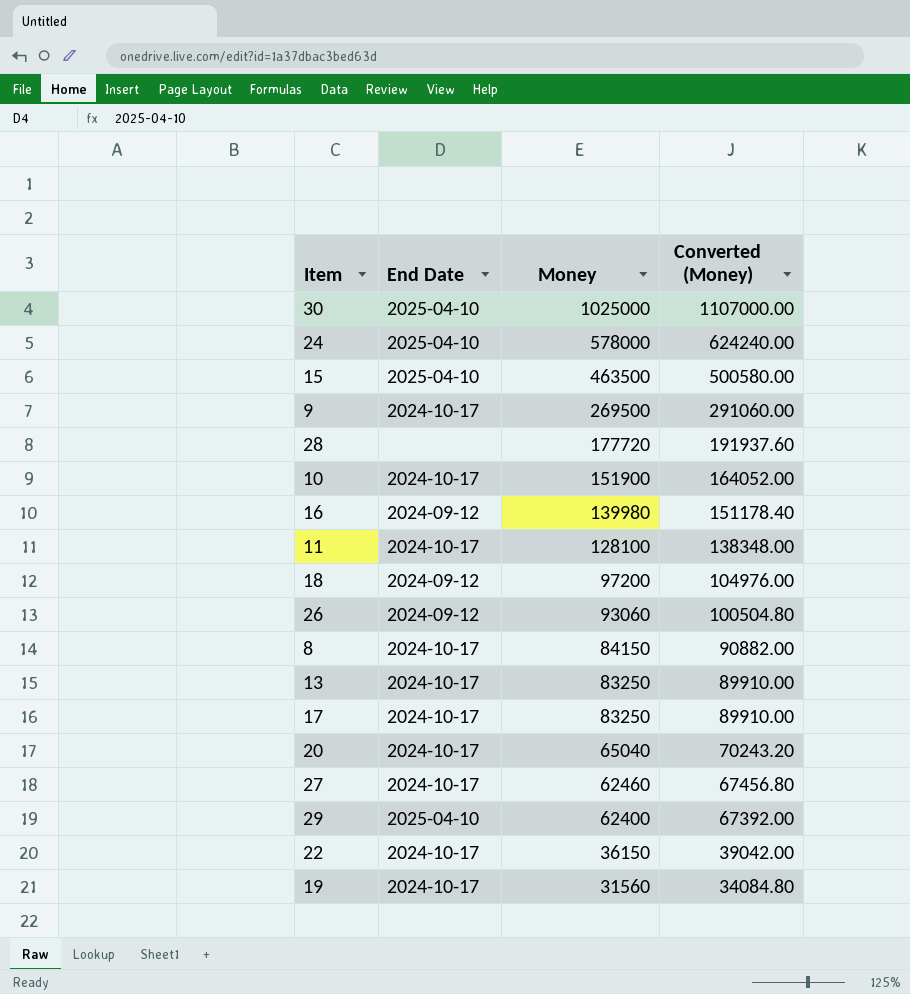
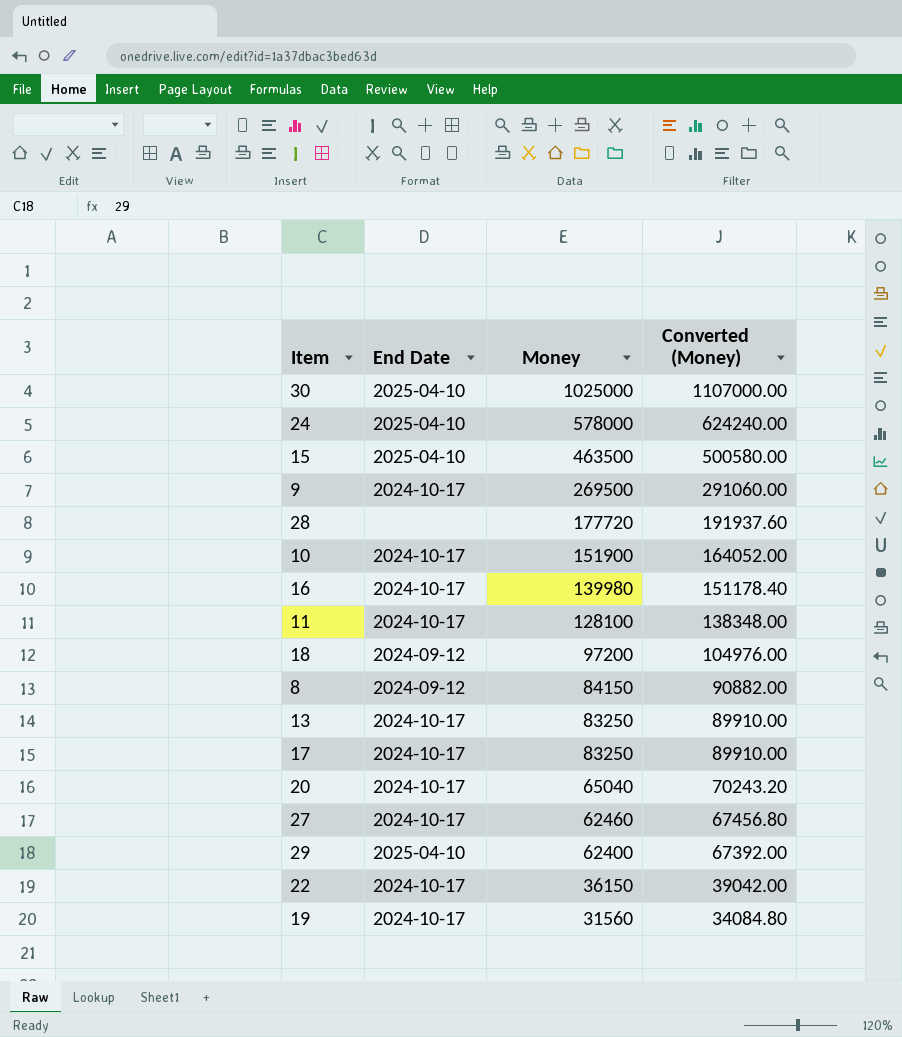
row 26: 2024-09-12 | 93060 | 100504.80 -> none
16 | End Date: 2024-09-12 -> 2024-10-17
8 | End Date: 2024-10-17 -> 2024-09-12

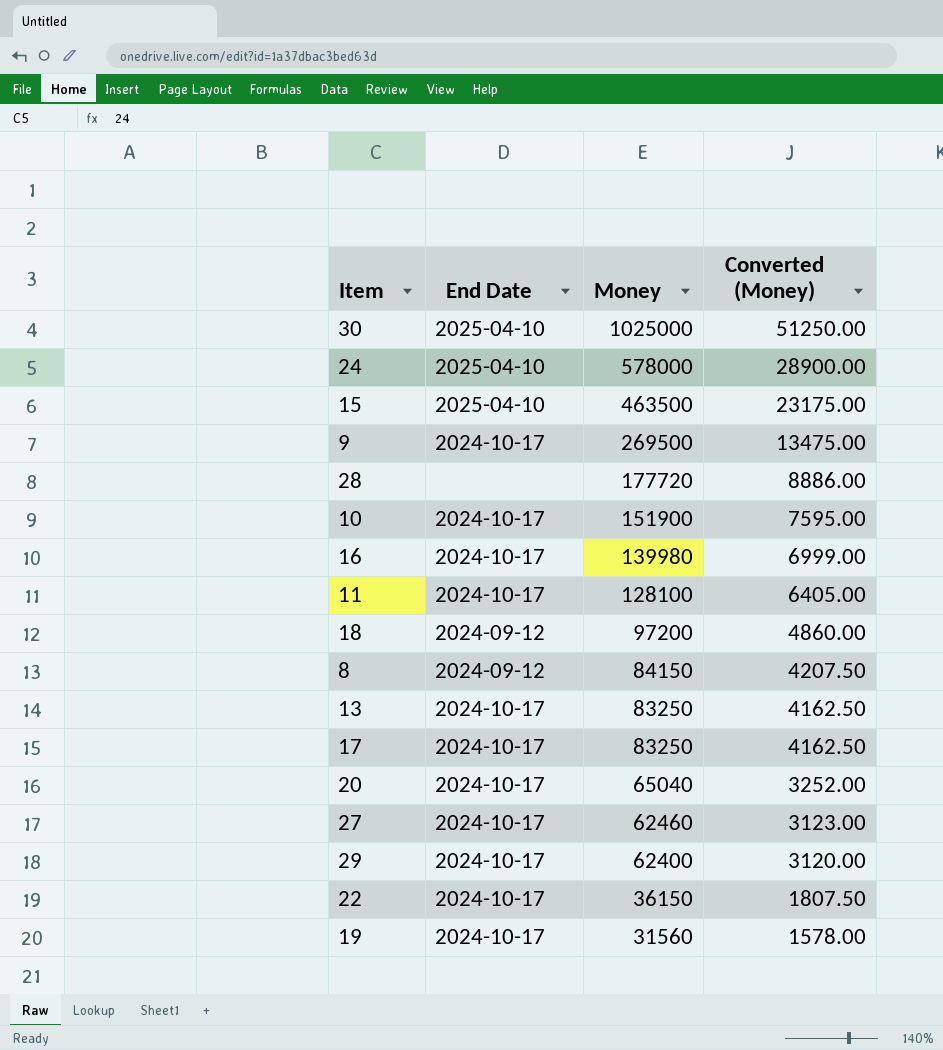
column Converted (Money) | formula: [Money] * 1.08 -> [Money] * 0.05
29 | End Date: 2025-04-10 -> 2024-10-17

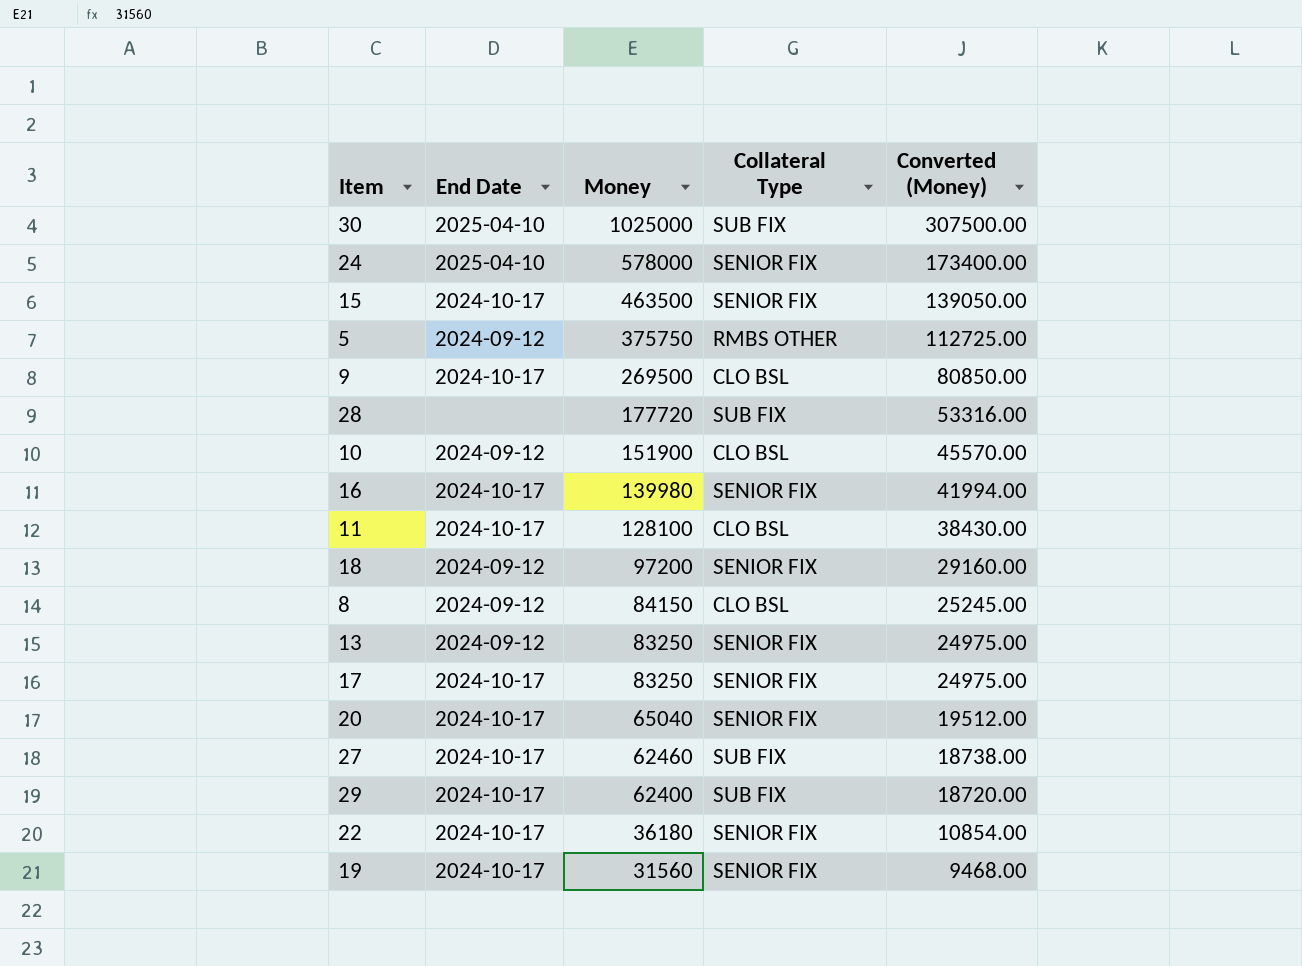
column Collateral Type | position: none -> 4
column Converted (Money) | formula: [Money] * 0.05 -> [Money] * 0.3
15 | End Date: 2025-04-10 -> 2024-10-17
row 5: none -> 2024-09-12 | 375750 | RMBS OTHER | 112725.00
10 | End Date: 2024-10-17 -> 2024-09-12
13 | End Date: 2024-10-17 -> 2024-09-12
22 | Money: 36150 -> 36180

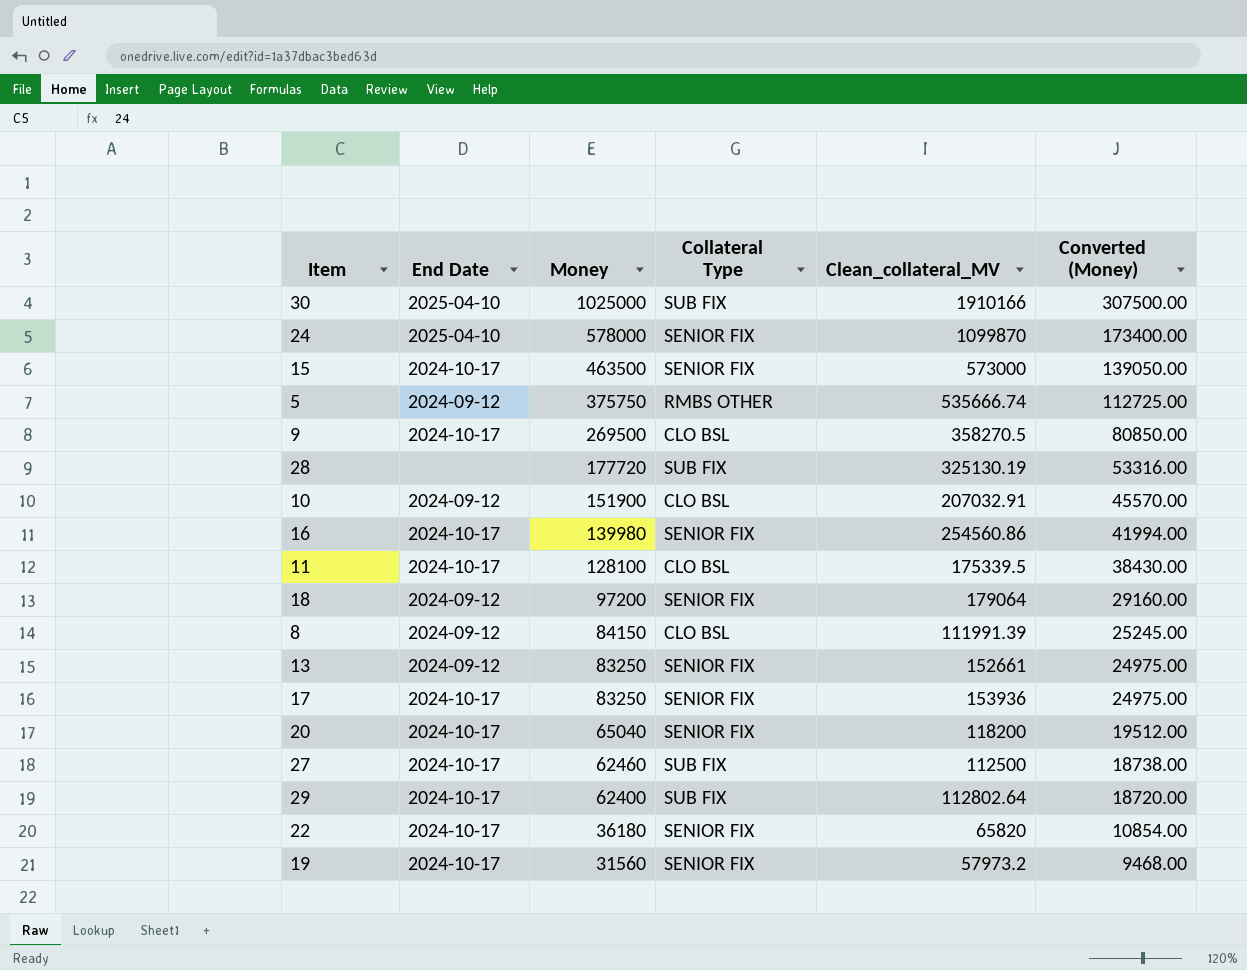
column Clean_collateral_MV | position: none -> 5

